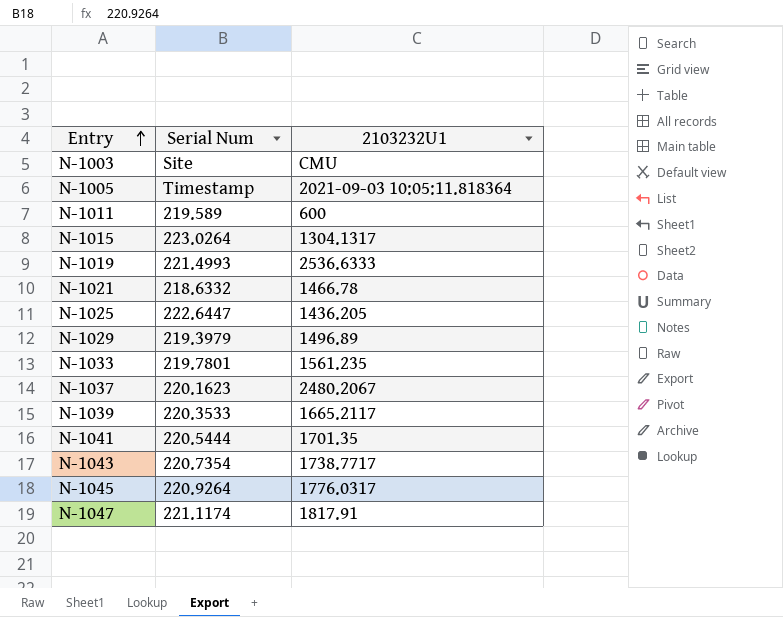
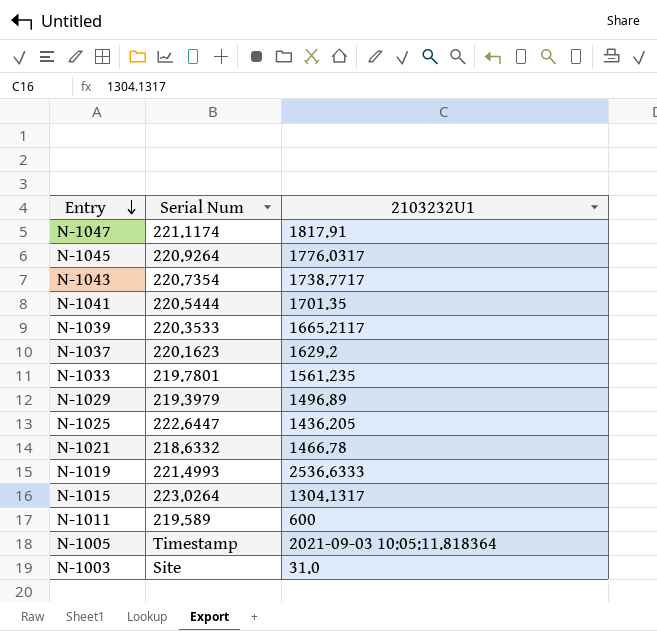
row order: Entry ascending -> Entry descending
N-1037 | 2103232U1: 2480.2067 -> 1629.2
N-1003 | 2103232U1: CMU -> 31.0

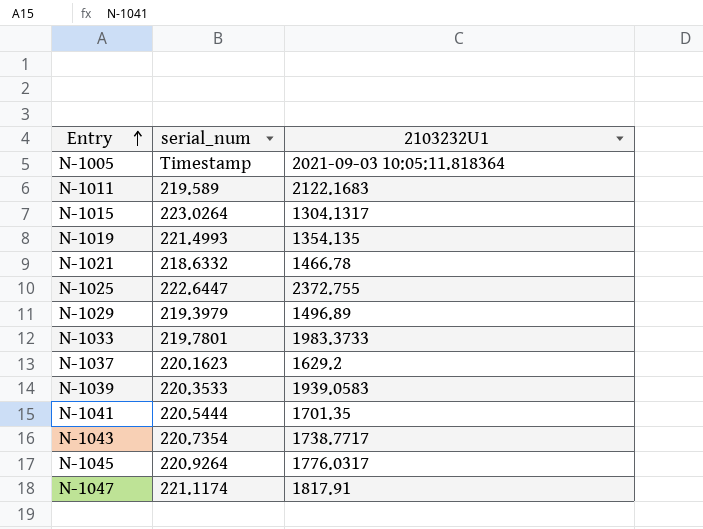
row order: Entry descending -> Entry ascending
column name: Serial Num -> serial_num
row N-1003: Site | 31.0 -> none
N-1011 | 2103232U1: 600 -> 2122.1683
N-1019 | 2103232U1: 2536.6333 -> 1354.135
N-1025 | 2103232U1: 1436.205 -> 2372.755
N-1033 | 2103232U1: 1561.235 -> 1983.3733
N-1039 | 2103232U1: 1665.2117 -> 1939.0583

